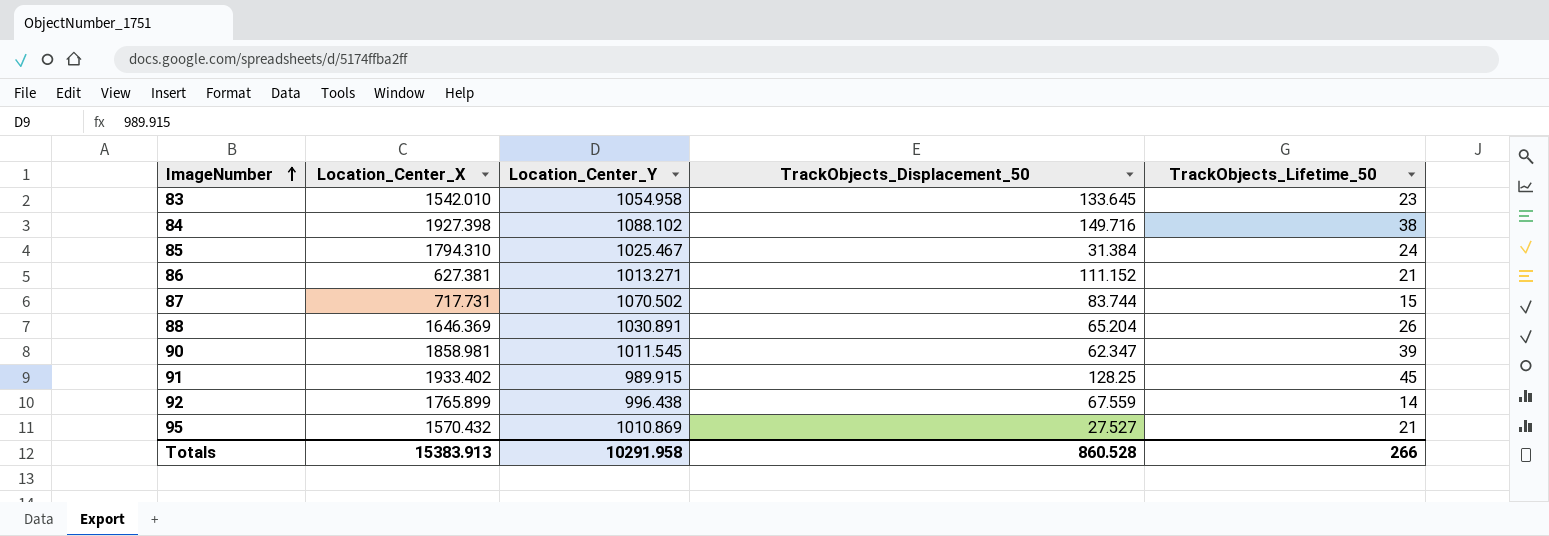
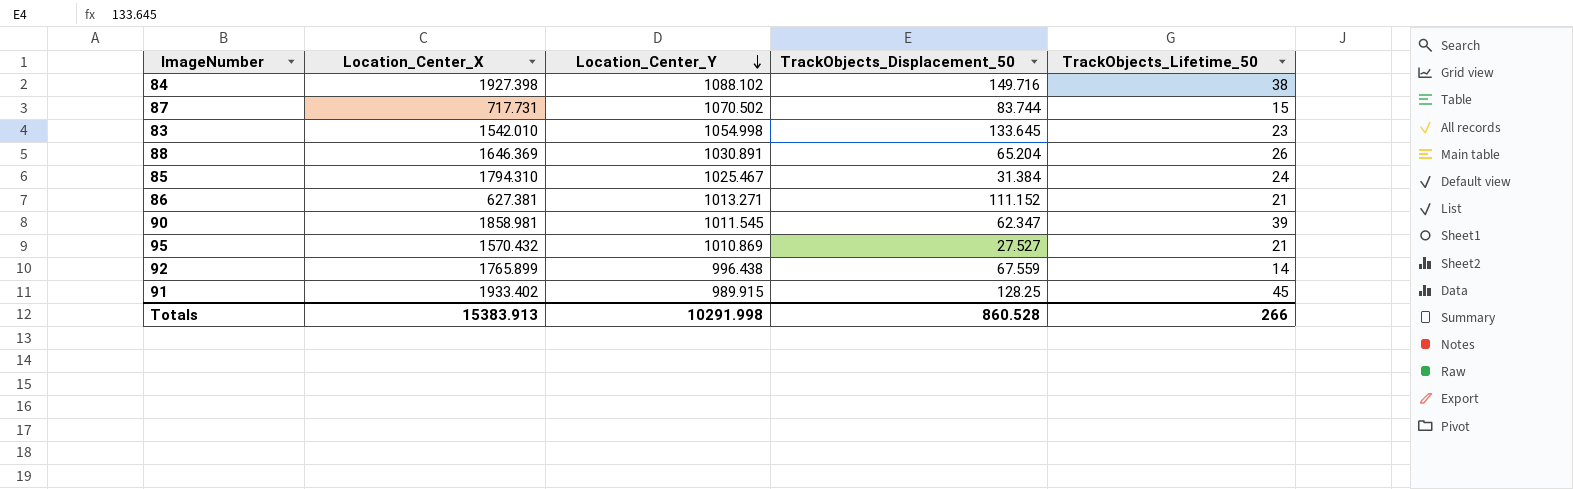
row order: ImageNumber ascending -> Location_Center_Y descending
83 | Location_Center_Y: 1054.958 -> 1054.998
Totals | Location_Center_Y: 10291.958 -> 10291.998

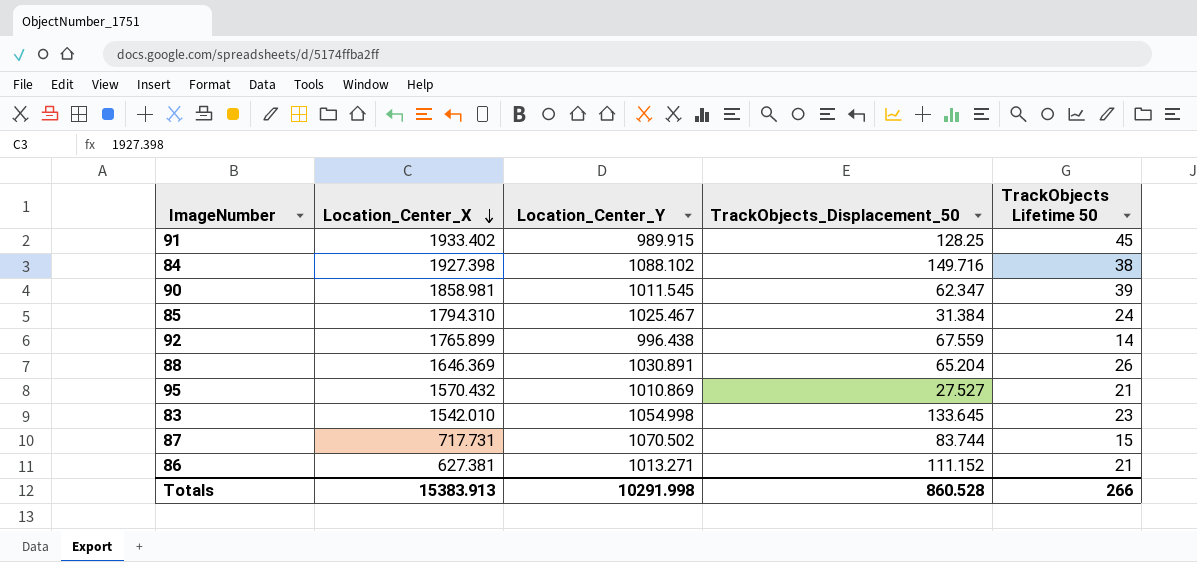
row order: Location_Center_Y descending -> Location_Center_X descending
column name: TrackObjects_Lifetime_50 -> TrackObjects Lifetime 50

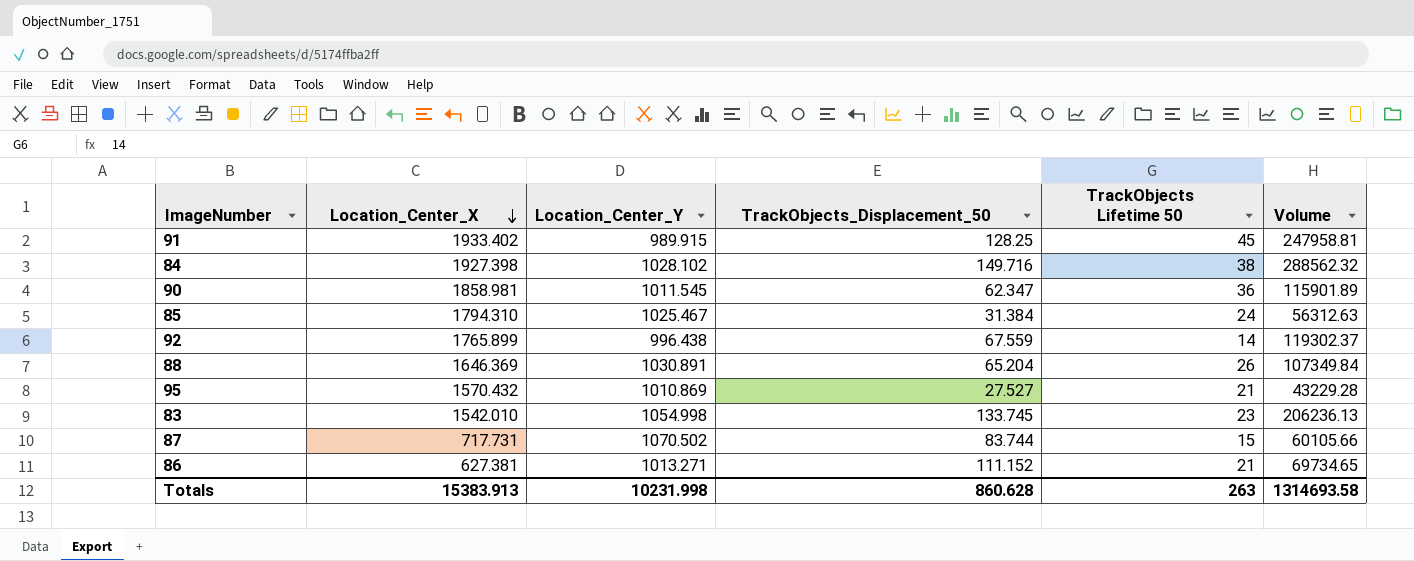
column Volume | formula: none -> [Location_Center_X] * [TrackObjects_Displacement_50]
84 | Location_Center_Y: 1088.102 -> 1028.102
90 | TrackObjects Lifetime 50: 39 -> 36
83 | TrackObjects_Displacement_50: 133.645 -> 133.745
Totals | Location_Center_Y: 10291.998 -> 10231.998
Totals | TrackObjects_Displacement_50: 860.528 -> 860.628
Totals | TrackObjects Lifetime 50: 266 -> 263

